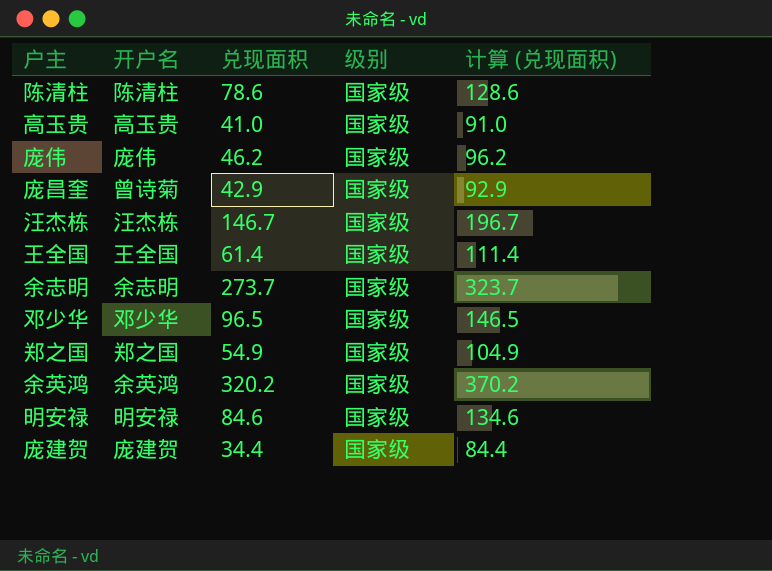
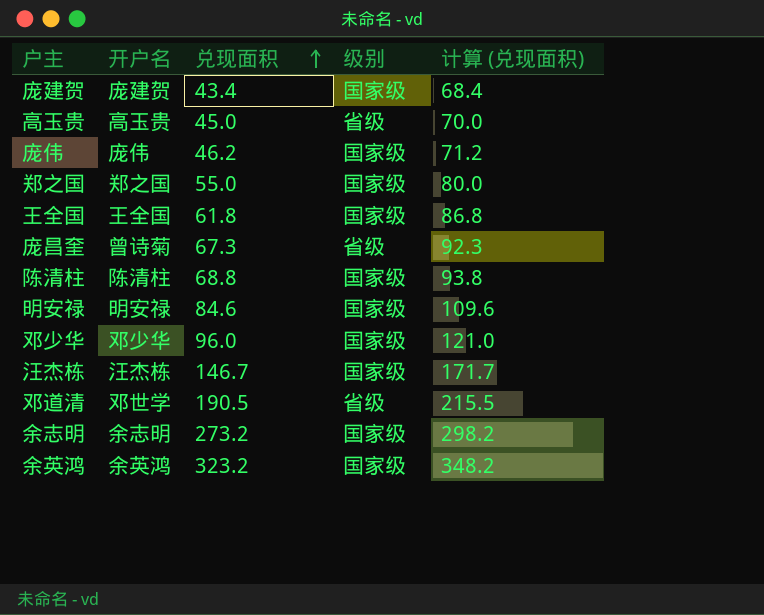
row order: none -> 兑现面积 ascending
column 计算 (兑现面积) | formula: [兑现面积] + 50 -> [兑现面积] + 25
庞建贺 | 兑现面积: 34.4 -> 43.4
高玉贵 | 兑现面积: 41.0 -> 45.0
高玉贵 | 级别: 国家级 -> 省级
郑之国 | 兑现面积: 54.9 -> 55.0
王全国 | 兑现面积: 61.4 -> 61.8
庞昌奎 | 兑现面积: 42.9 -> 67.3
庞昌奎 | 级别: 国家级 -> 省级
陈清柱 | 兑现面积: 78.6 -> 68.8
邓少华 | 兑现面积: 96.5 -> 96.0
row 邓道清: none -> 邓世学 | 190.5 | 省级 | 215.5
余志明 | 兑现面积: 273.7 -> 273.2
余英鸿 | 兑现面积: 320.2 -> 323.2

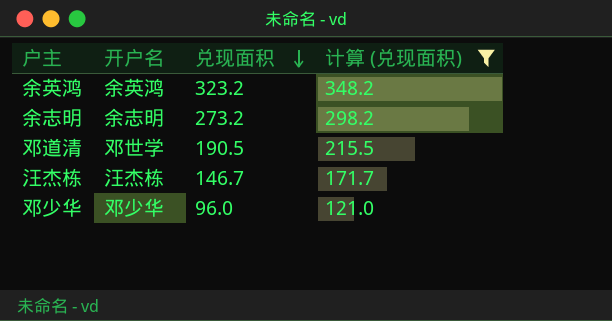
filter: none -> 计算 (兑现面积) >= 121.0
row order: 兑现面积 ascending -> 兑现面积 descending
column 级别 | position: 4 -> none

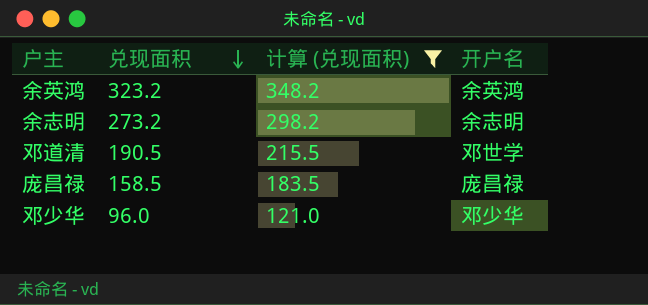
column 开户名 | position: 2 -> 4
row 汪杰栋: 汪杰栋 | 146.7 | 171.7 -> none
row 庞昌禄: none -> 158.5 | 183.5 | 庞昌禄

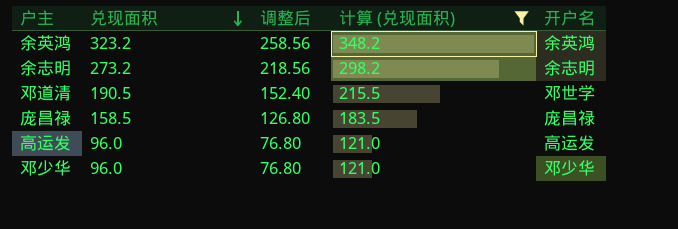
column 调整后 | formula: none -> [兑现面积] * 0.8
row 高运发: none -> 96.0 | 76.80 | 121.0 | 高运发

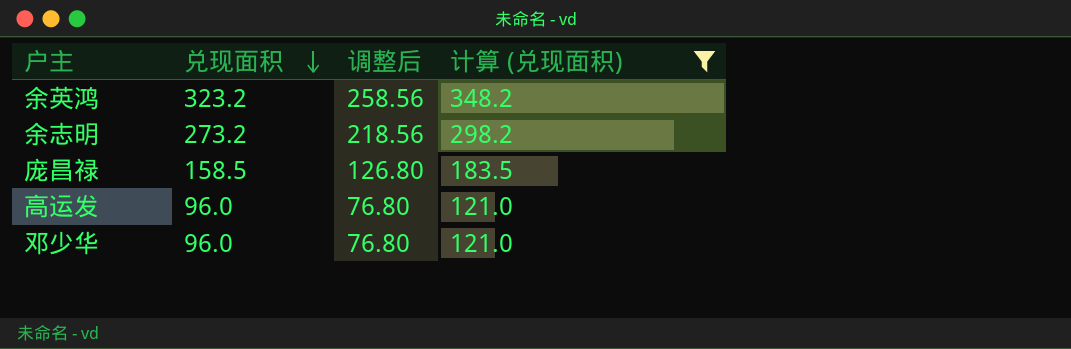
column 开户名 | position: 5 -> none
row 邓道清: 190.5 | 152.40 | 215.5 | 邓世学 -> none

